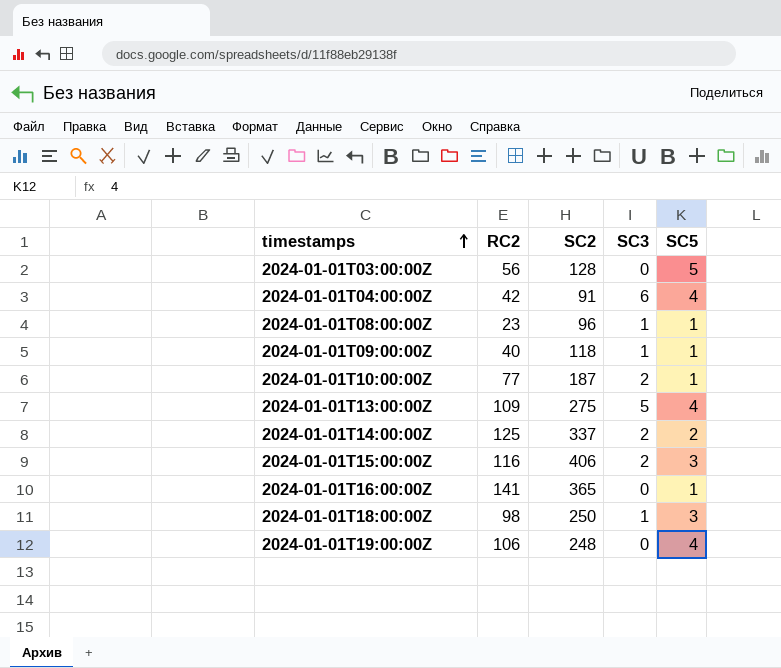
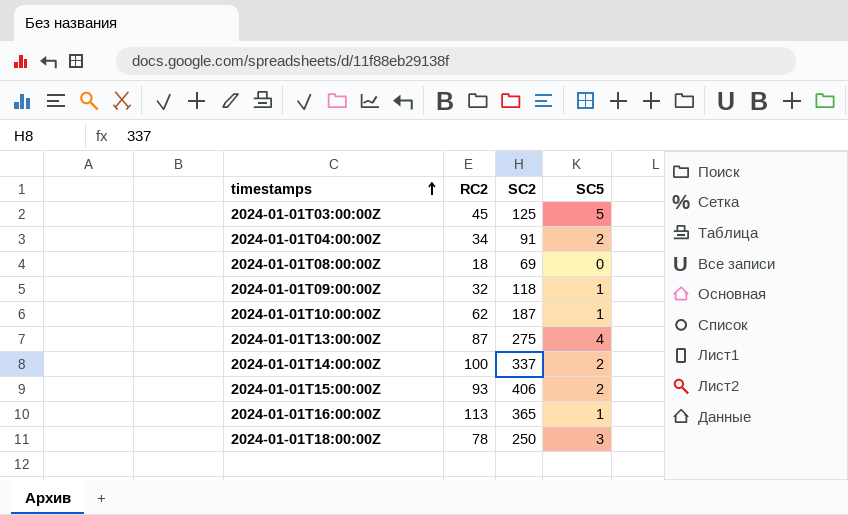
column SC3 | position: 4 -> none
row 2024-01-01T19:00:00Z: 106 | 248 | 0 | 4 -> none
2024-01-01T03:00:00Z | RC2: 56 -> 45
2024-01-01T03:00:00Z | SC2: 128 -> 125
2024-01-01T04:00:00Z | RC2: 42 -> 34
2024-01-01T04:00:00Z | SC5: 4 -> 2
2024-01-01T08:00:00Z | RC2: 23 -> 18
2024-01-01T08:00:00Z | SC2: 96 -> 69
2024-01-01T08:00:00Z | SC5: 1 -> 0
2024-01-01T09:00:00Z | RC2: 40 -> 32
2024-01-01T10:00:00Z | RC2: 77 -> 62
2024-01-01T13:00:00Z | RC2: 109 -> 87
2024-01-01T14:00:00Z | RC2: 125 -> 100
2024-01-01T15:00:00Z | RC2: 116 -> 93
2024-01-01T15:00:00Z | SC5: 3 -> 2
2024-01-01T16:00:00Z | RC2: 141 -> 113
2024-01-01T18:00:00Z | RC2: 98 -> 78

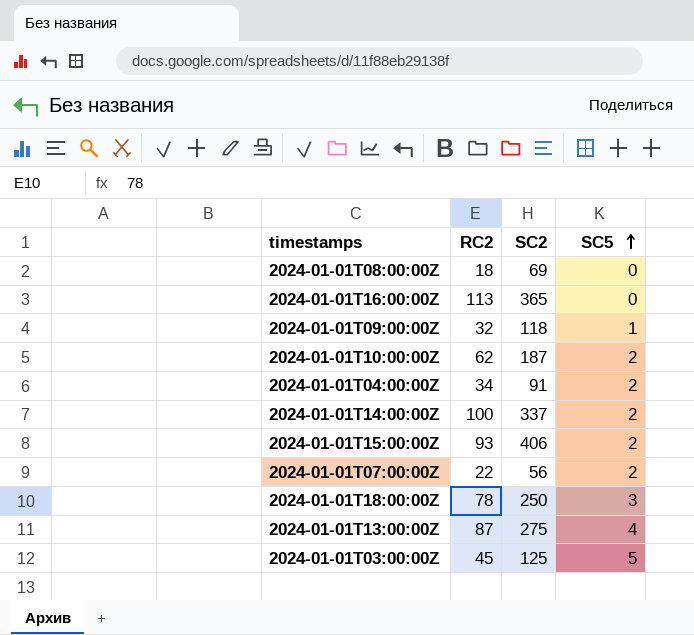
row order: timestamps ascending -> SC5 ascending
2024-01-01T16:00:00Z | SC5: 1 -> 0
2024-01-01T10:00:00Z | SC5: 1 -> 2
row 2024-01-01T07:00:00Z: none -> 22 | 56 | 2

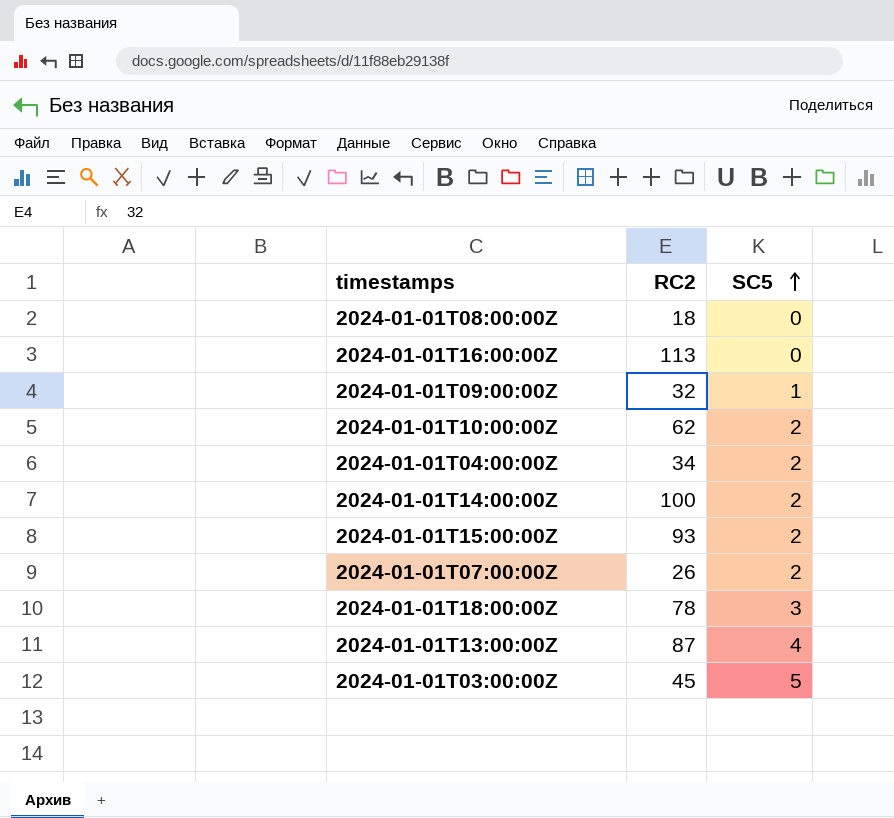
column SC2 | position: 3 -> none
2024-01-01T07:00:00Z | RC2: 22 -> 26

